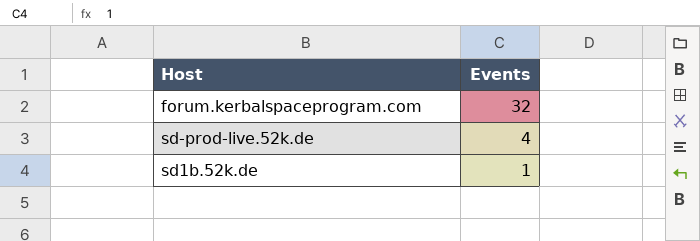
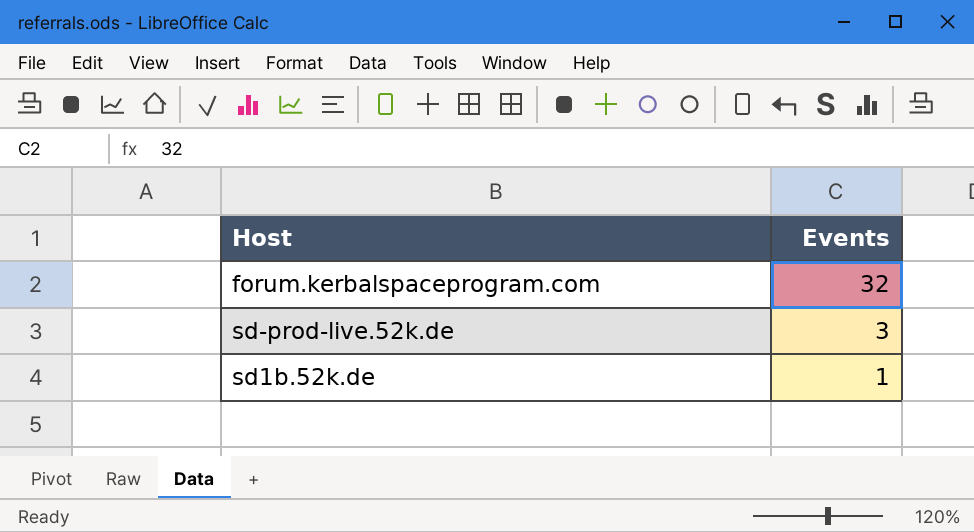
sd-prod-live.52k.de | Events: 4 -> 3

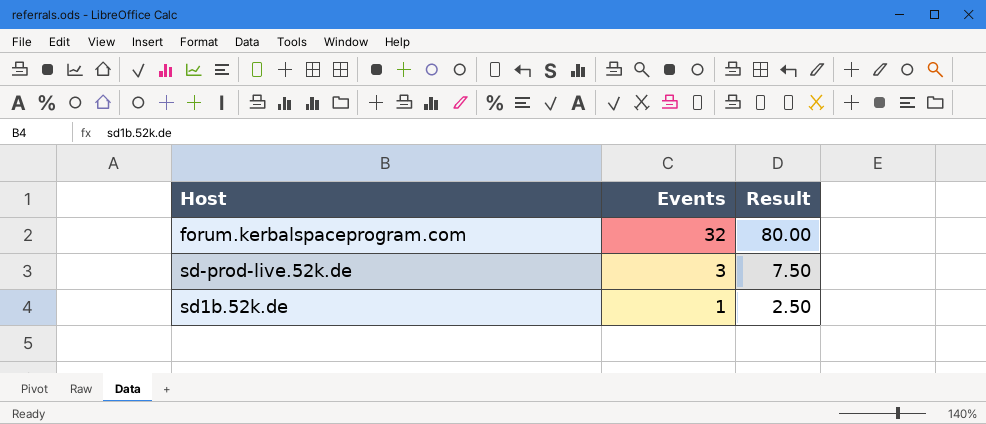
column Result | formula: none -> [Events] * 2.5

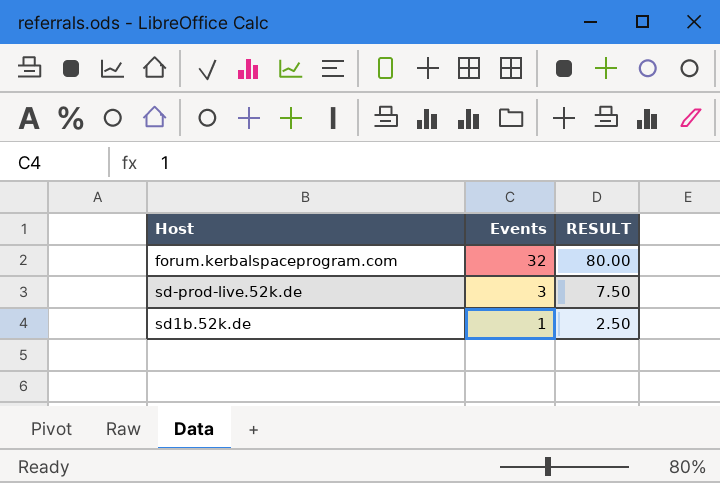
column name: Result -> RESULT

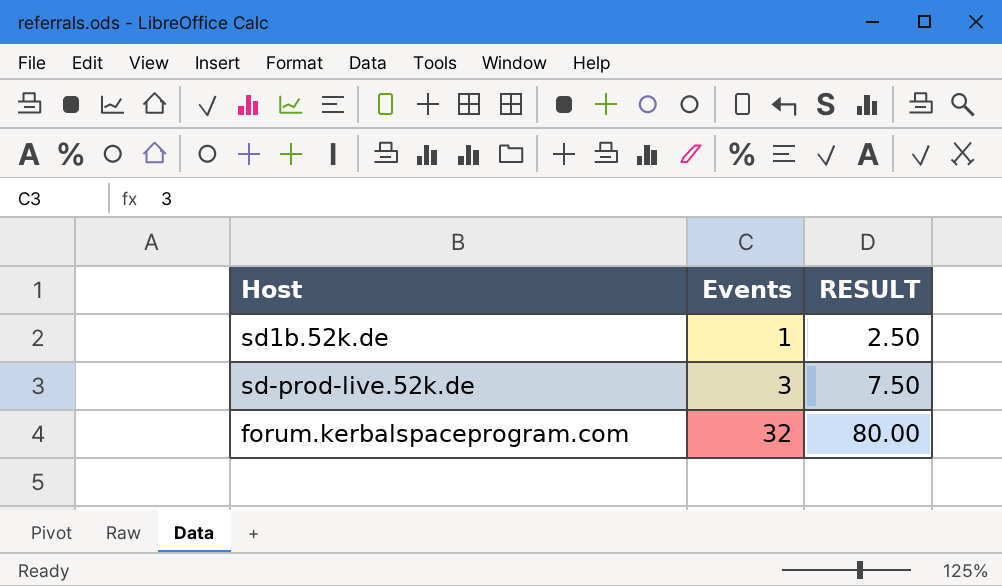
row order: Events descending -> Events ascending

